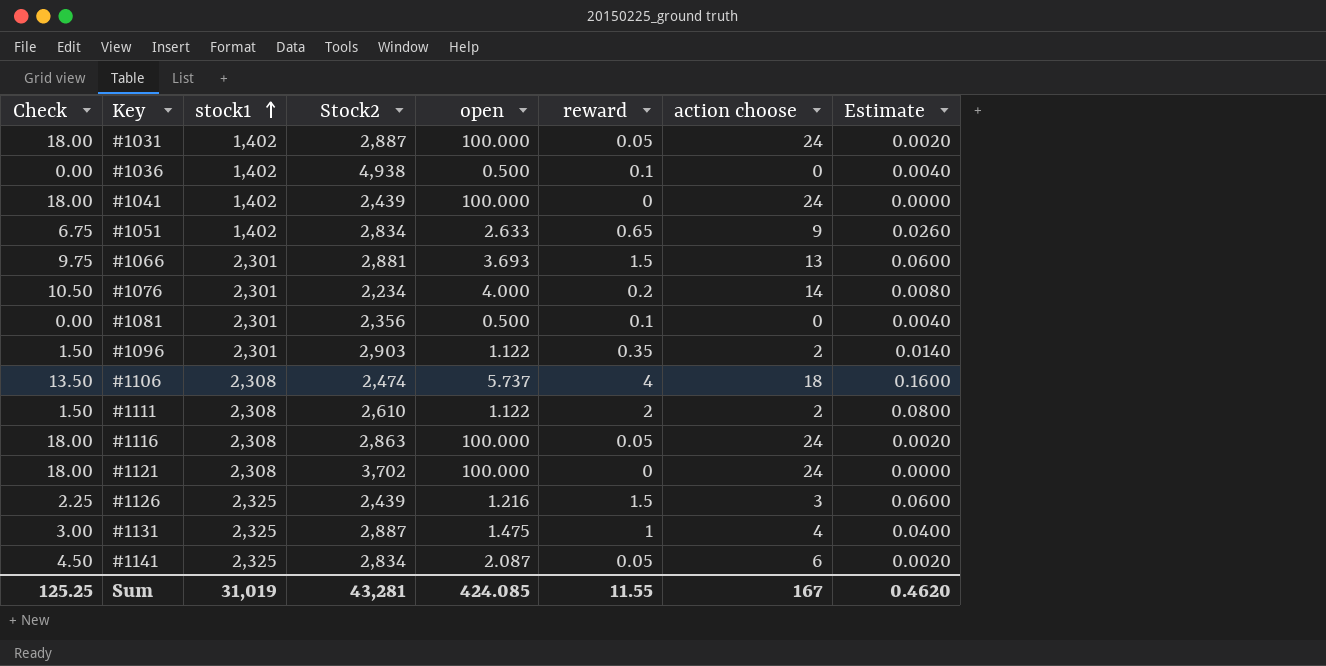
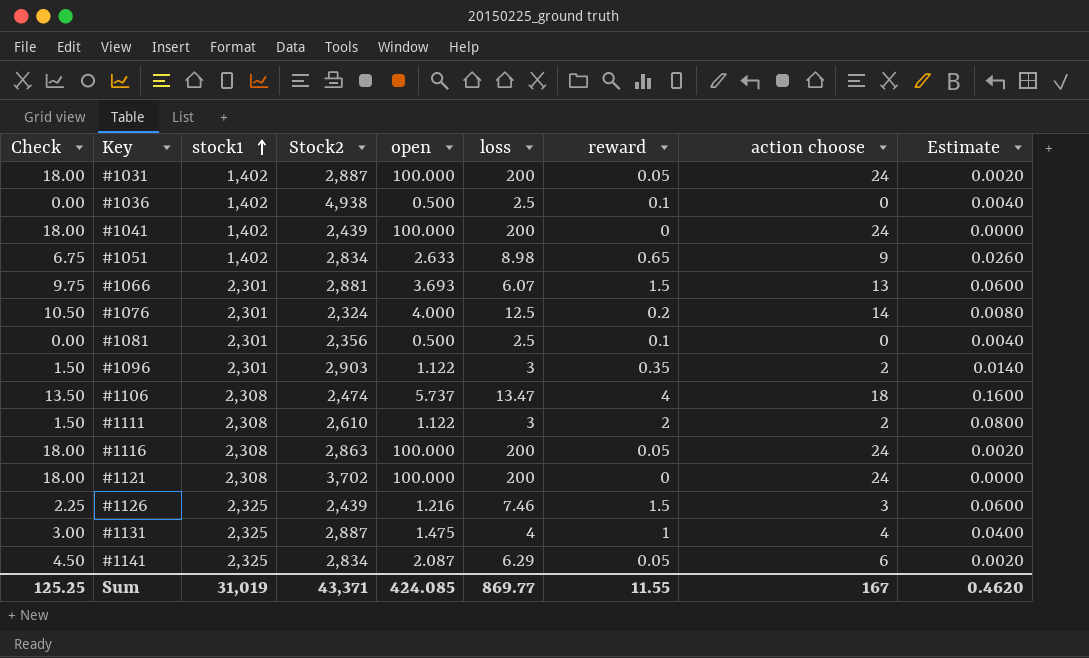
column loss | position: none -> 6
#1076 | Stock2: 2,234 -> 2,324
Sum | Stock2: 43,281 -> 43,371

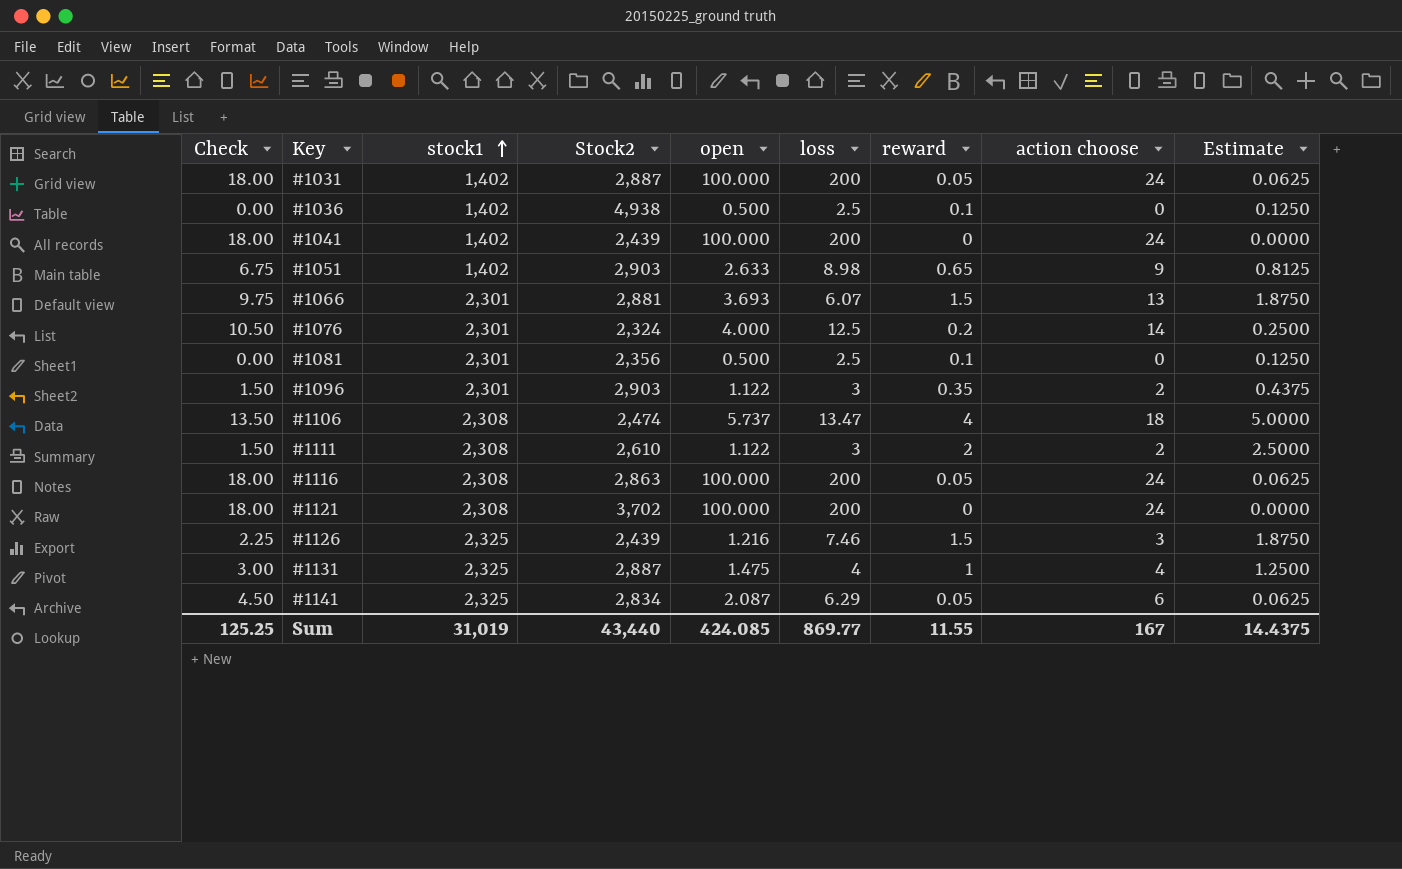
column Estimate | formula: [reward] * 0.04 -> [reward] * 1.25
#1051 | Stock2: 2,834 -> 2,903
Sum | Stock2: 43,371 -> 43,440
Sum | Estimate: 0.4620 -> 14.4375

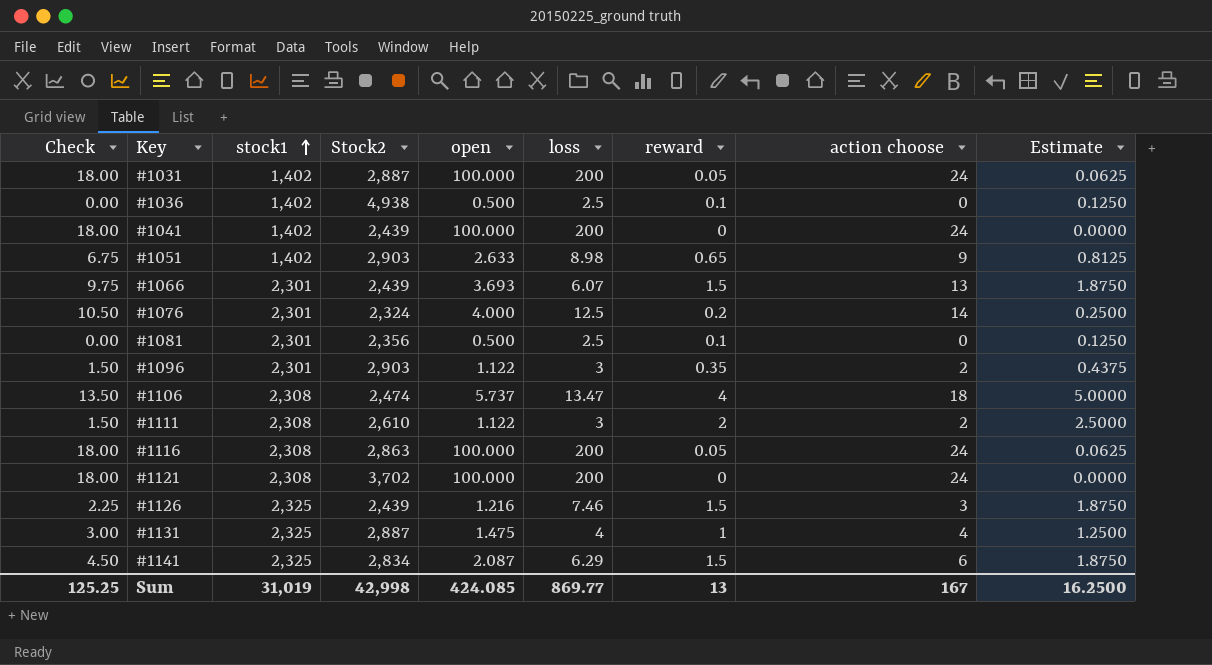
#1066 | Stock2: 2,881 -> 2,439
#1141 | reward: 0.05 -> 1.5
#1141 | Estimate: 0.0625 -> 1.8750
Sum | Stock2: 43,440 -> 42,998
Sum | reward: 11.55 -> 13
Sum | Estimate: 14.4375 -> 16.2500

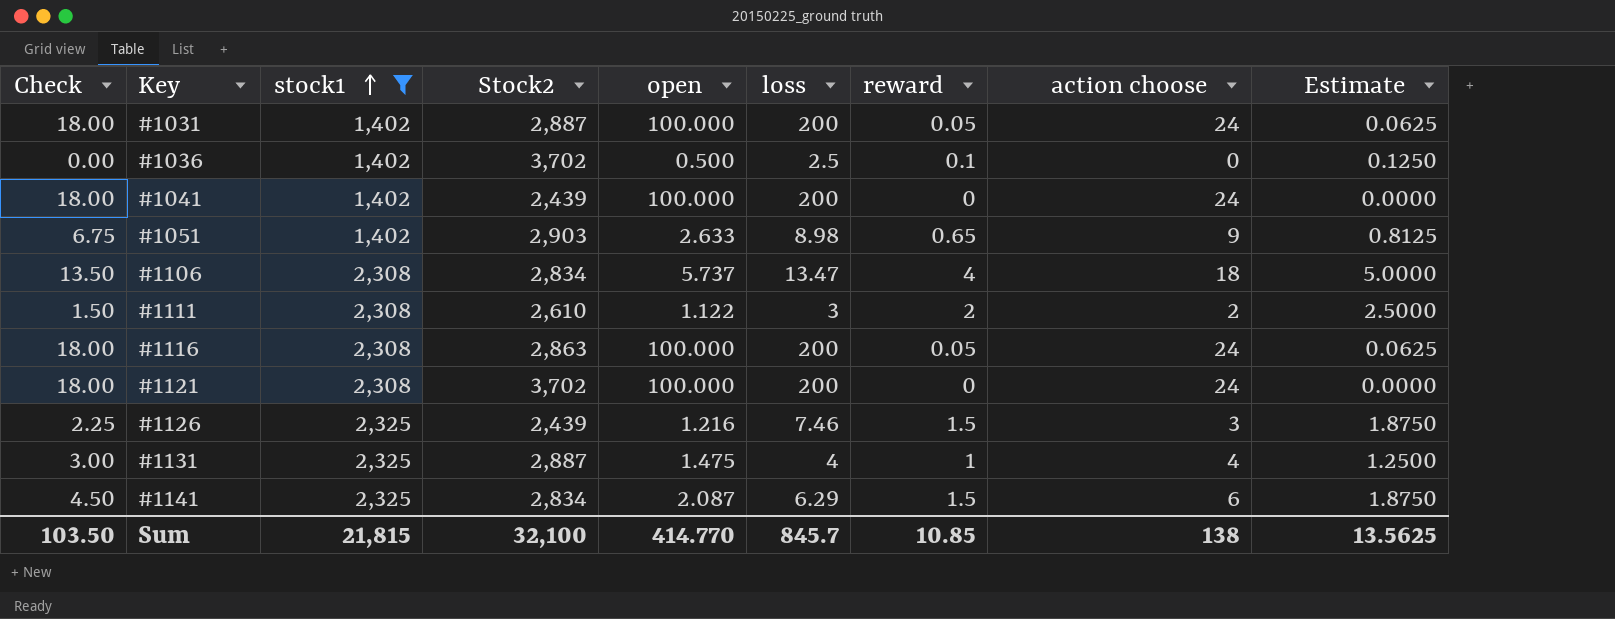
filter: none -> stock1 != 2,301
#1036 | Stock2: 4,938 -> 3,702
#1106 | Stock2: 2,474 -> 2,834
Sum | Check: 125.25 -> 103.50
Sum | stock1: 31,019 -> 21,815
Sum | Stock2: 42,998 -> 32,100
Sum | open: 424.085 -> 414.770
Sum | loss: 869.77 -> 845.7
Sum | reward: 13 -> 10.85
Sum | action choose: 167 -> 138
Sum | Estimate: 16.2500 -> 13.5625

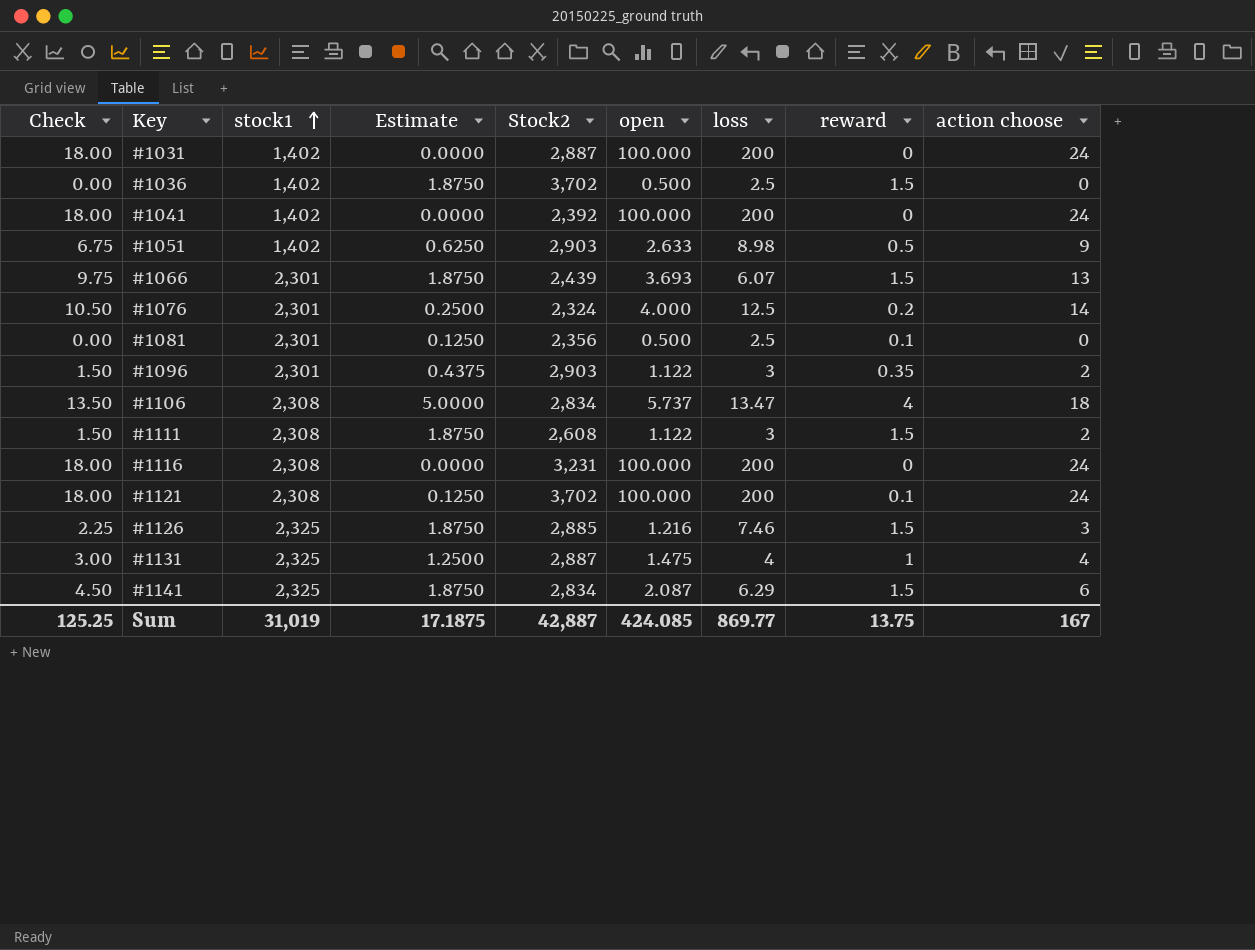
filter: stock1 != 2,301 -> none
column Estimate | position: 9 -> 4
#1031 | Estimate: 0.0625 -> 0.0000
#1031 | reward: 0.05 -> 0
#1036 | Estimate: 0.1250 -> 1.8750
#1036 | reward: 0.1 -> 1.5
#1041 | Stock2: 2,439 -> 2,392
#1051 | Estimate: 0.8125 -> 0.6250
#1051 | reward: 0.65 -> 0.5
#1111 | Estimate: 2.5000 -> 1.8750
#1111 | Stock2: 2,610 -> 2,608
#1111 | reward: 2 -> 1.5
#1116 | Estimate: 0.0625 -> 0.0000
#1116 | Stock2: 2,863 -> 3,231
#1116 | reward: 0.05 -> 0
#1121 | Estimate: 0.0000 -> 0.1250
#1121 | reward: 0 -> 0.1
#1126 | Stock2: 2,439 -> 2,885
Sum | Check: 103.50 -> 125.25
Sum | stock1: 21,815 -> 31,019
Sum | Estimate: 13.5625 -> 17.1875
Sum | Stock2: 32,100 -> 42,887
Sum | open: 414.770 -> 424.085
Sum | loss: 845.7 -> 869.77
Sum | reward: 10.85 -> 13.75
Sum | action choose: 138 -> 167

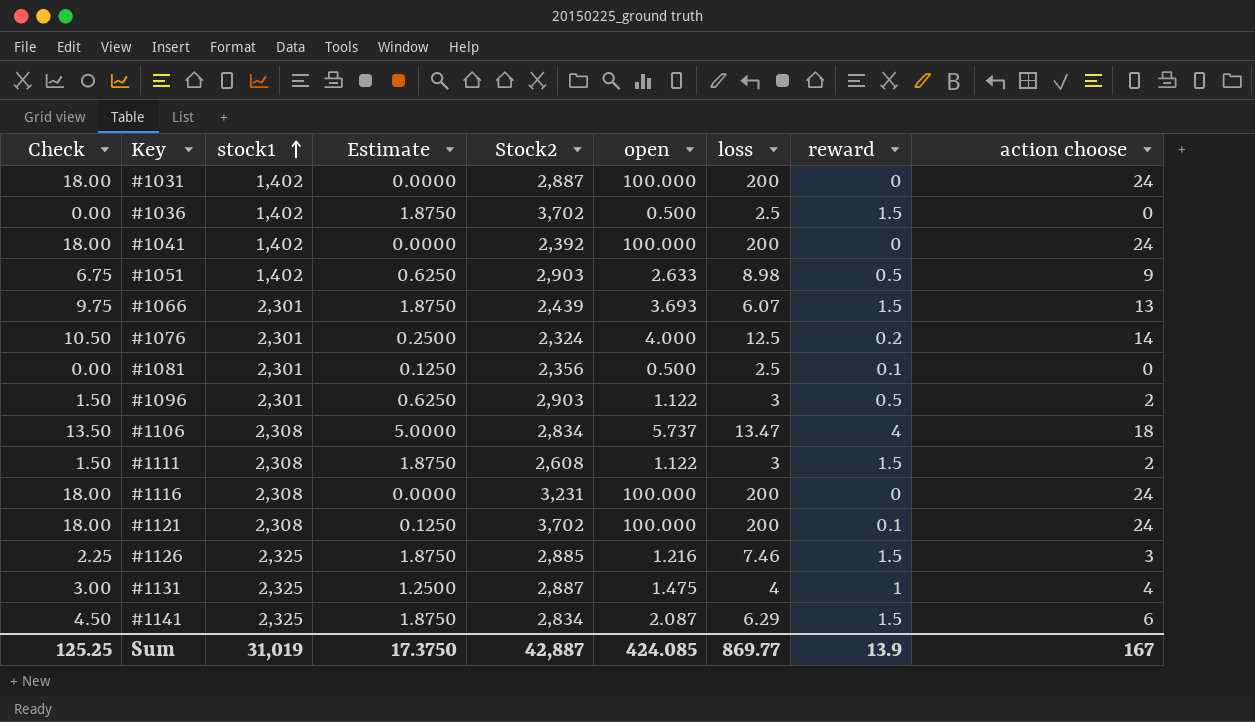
#1096 | Estimate: 0.4375 -> 0.6250
#1096 | reward: 0.35 -> 0.5
Sum | Estimate: 17.1875 -> 17.3750
Sum | reward: 13.75 -> 13.9

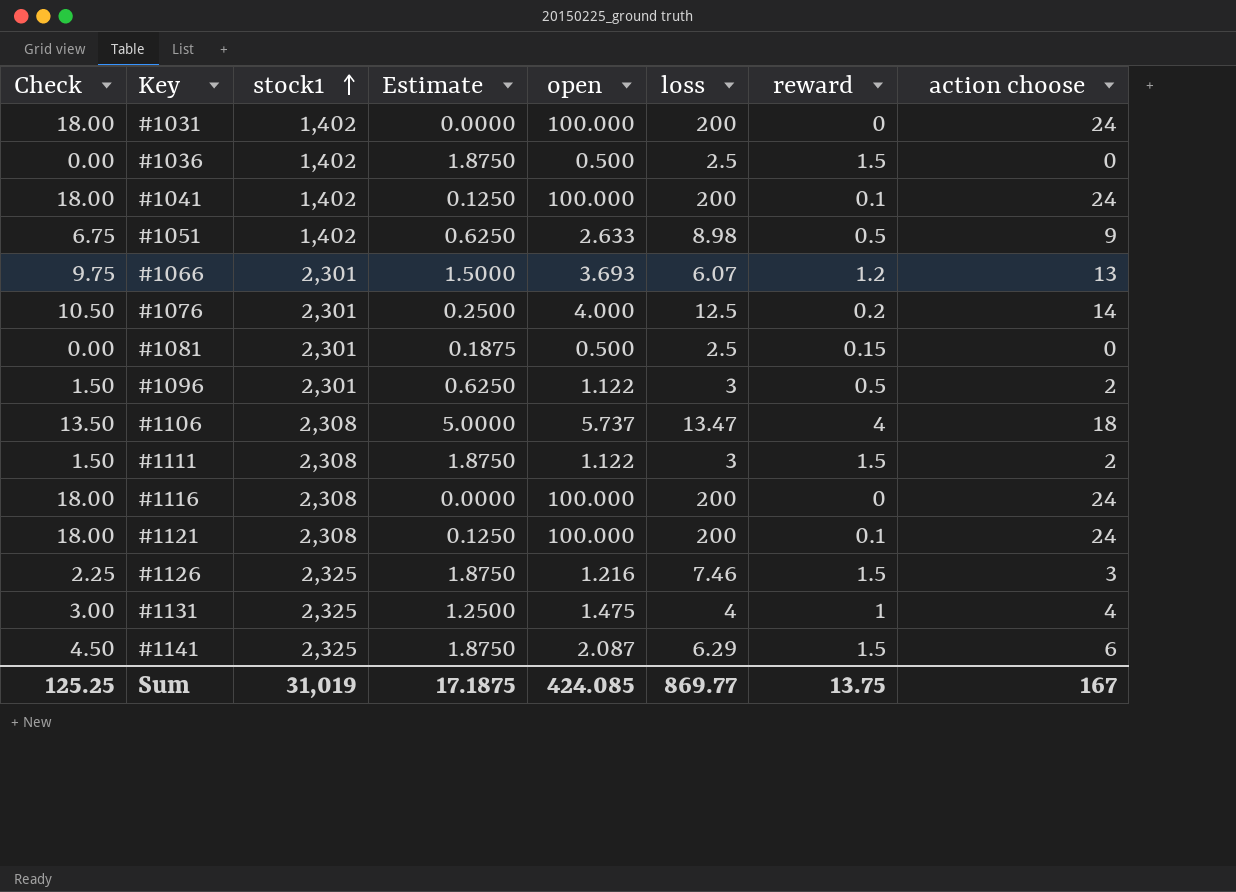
column Stock2 | position: 5 -> none
#1041 | Estimate: 0.0000 -> 0.1250
#1041 | reward: 0 -> 0.1
#1066 | Estimate: 1.8750 -> 1.5000
#1066 | reward: 1.5 -> 1.2
#1081 | Estimate: 0.1250 -> 0.1875
#1081 | reward: 0.1 -> 0.15
Sum | Estimate: 17.3750 -> 17.1875
Sum | reward: 13.9 -> 13.75

